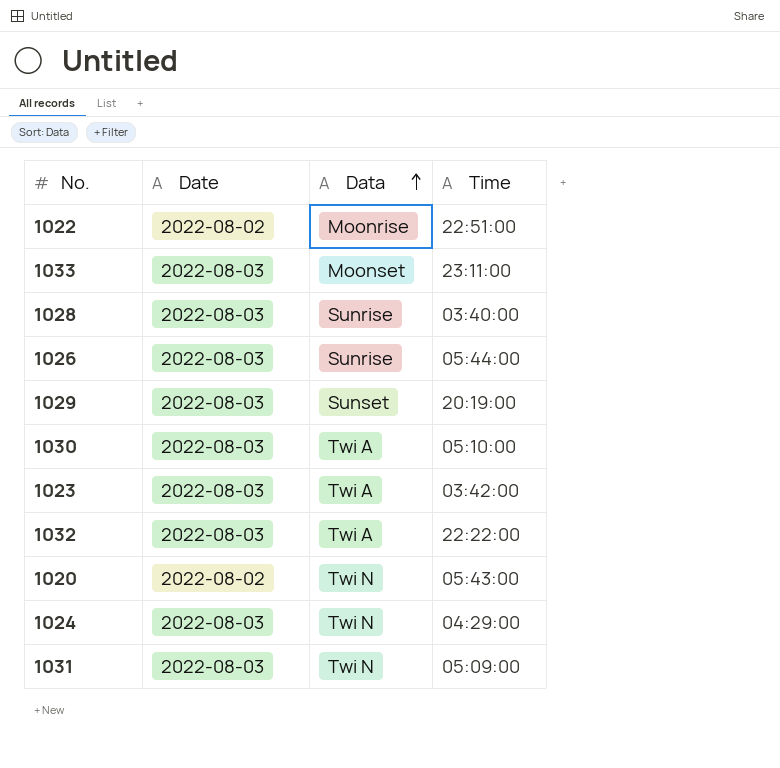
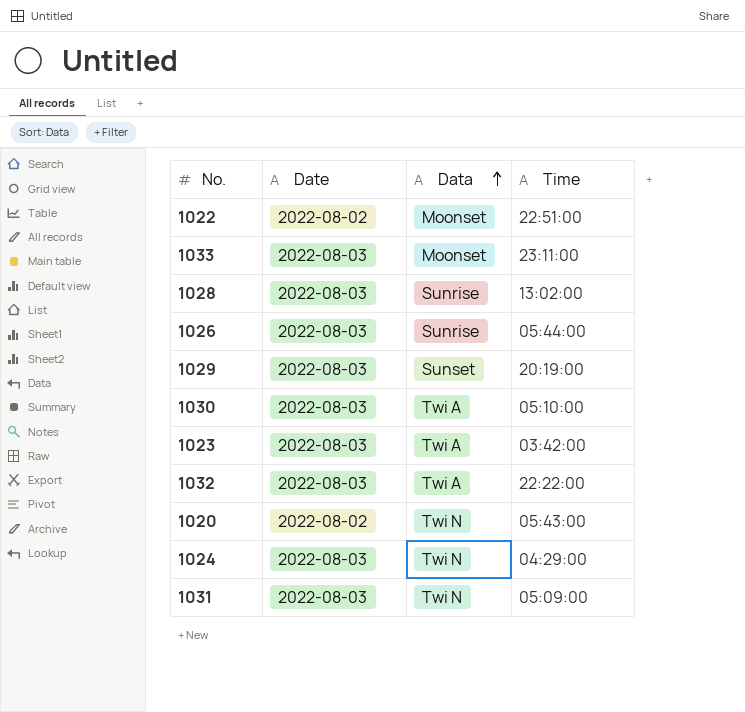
1022 | Data: Moonrise -> Moonset
1028 | Time: 03:40:00 -> 13:02:00

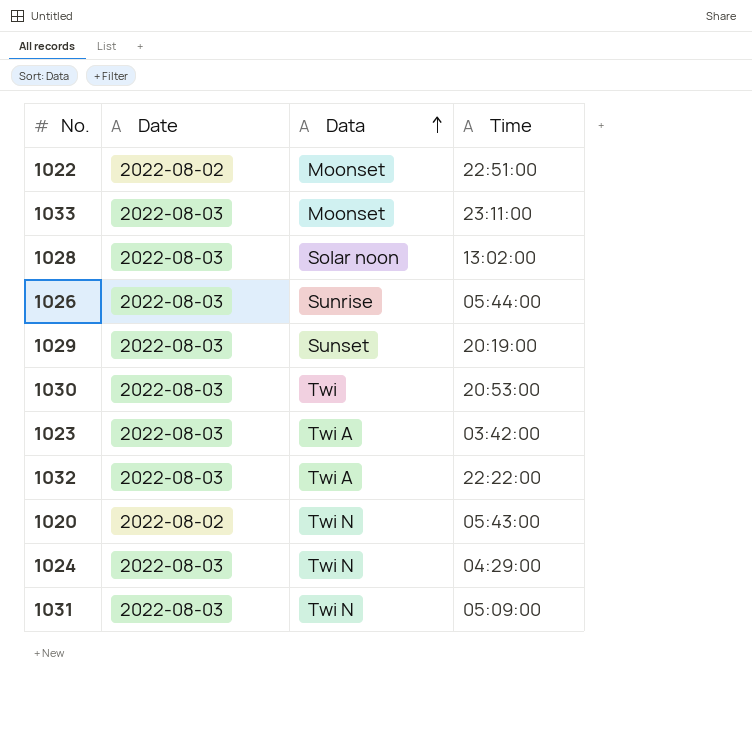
1028 | Data: Sunrise -> Solar noon
1030 | Data: Twi A -> Twi
1030 | Time: 05:10:00 -> 20:53:00

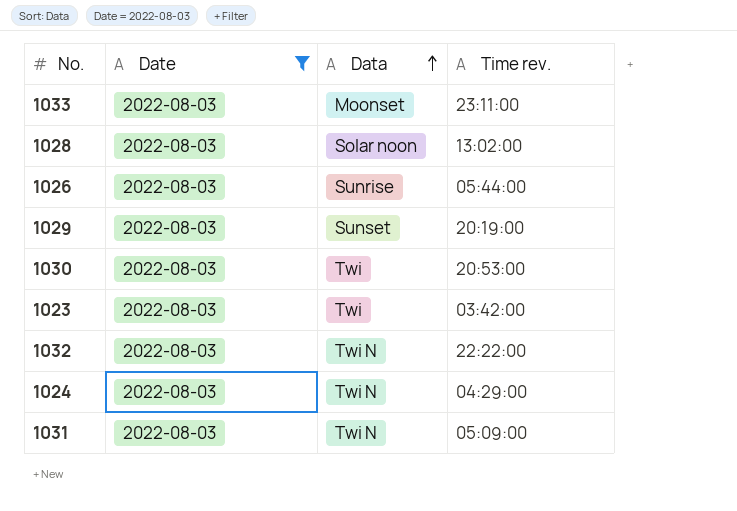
filter: none -> Date = 2022-08-03
column name: Time -> Time rev.
1023 | Data: Twi A -> Twi
1032 | Data: Twi A -> Twi N

